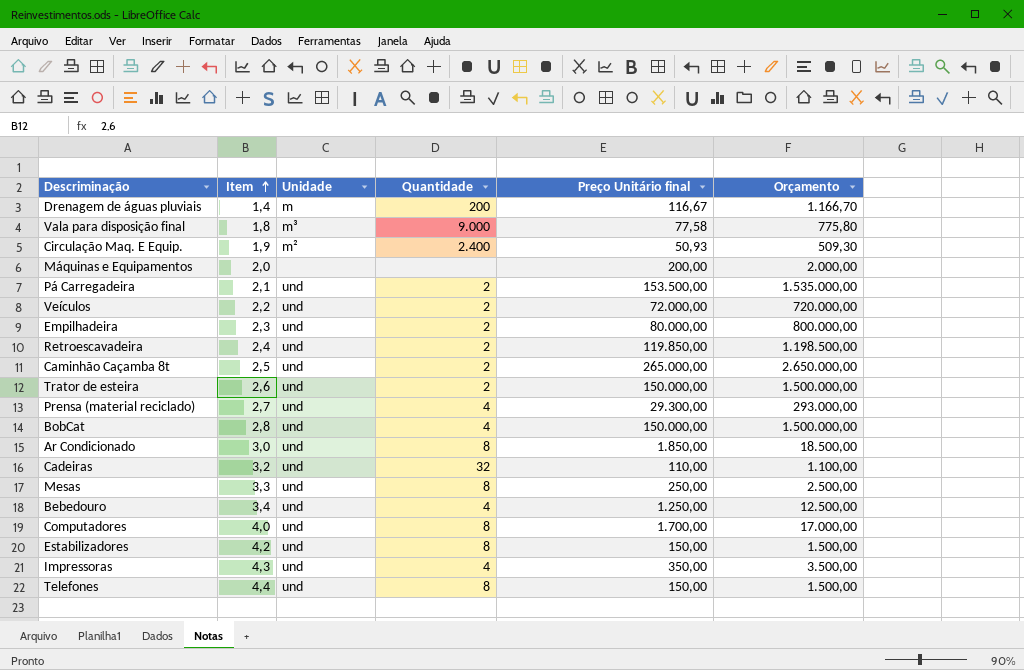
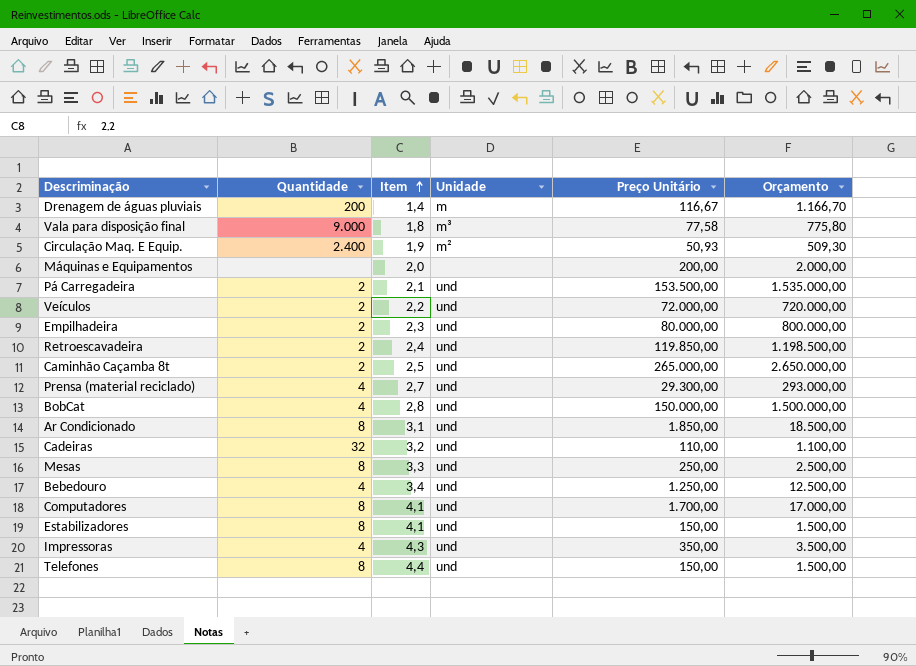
column Quantidade | position: 4 -> 2
column name: Preço Unitário final -> Preço Unitário
row Trator de esteira: 2,6 | und | 2 | 150.000,00 | 1.500.000,00 -> none
Ar Condicionado | Item: 3,0 -> 3,1
Computadores | Item: 4,0 -> 4,1
Estabilizadores | Item: 4,2 -> 4,1

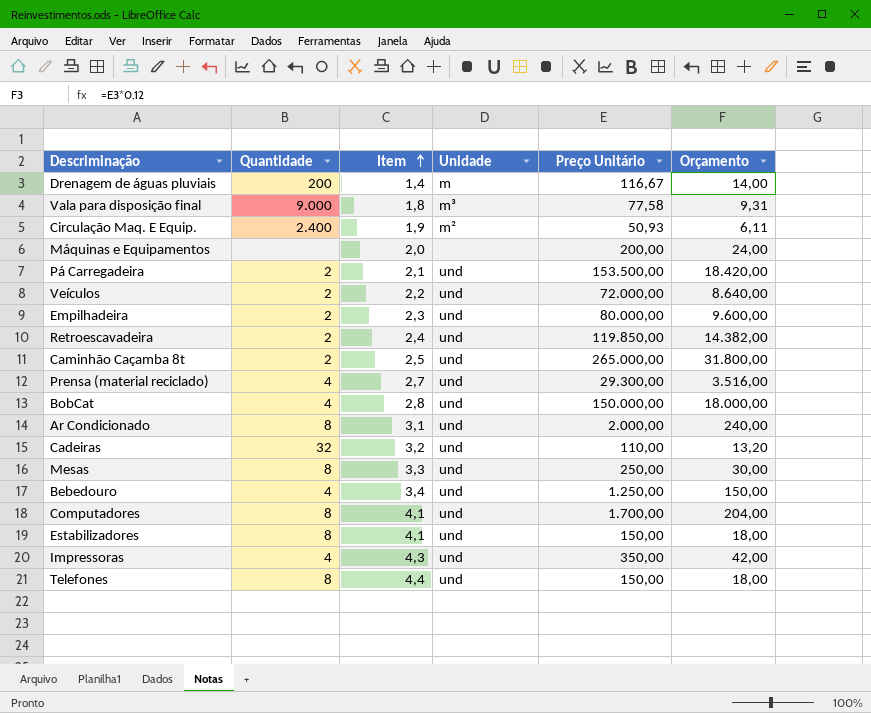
column Orçamento | formula: [Preço Unitário] * 10 -> [Preço Unitário] * 0,12
Ar Condicionado | Preço Unitário: 1.850,00 -> 2.000,00

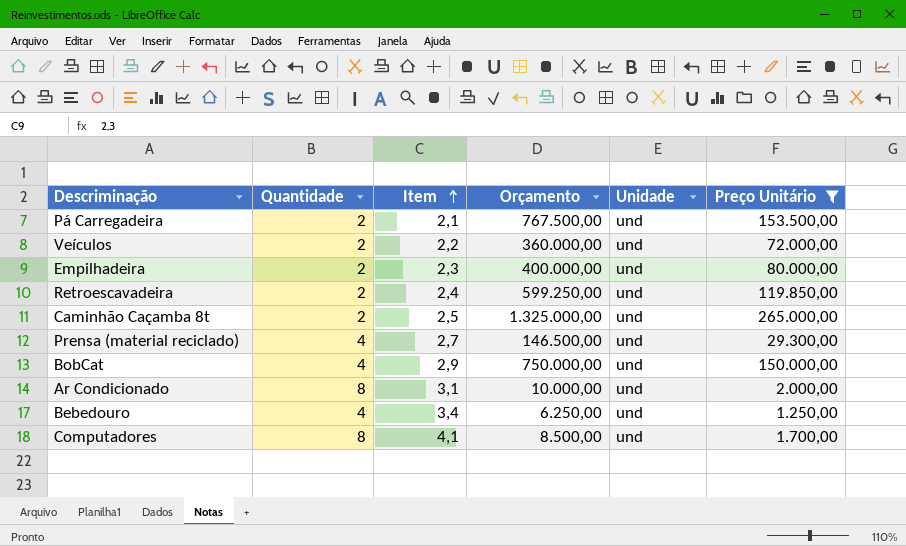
filter: none -> Preço Unitário >= 1.250,00
column Orçamento | formula: [Preço Unitário] * 0,12 -> [Preço Unitário] * 5
column Orçamento | position: 6 -> 4
BobCat | Item: 2,8 -> 2,9

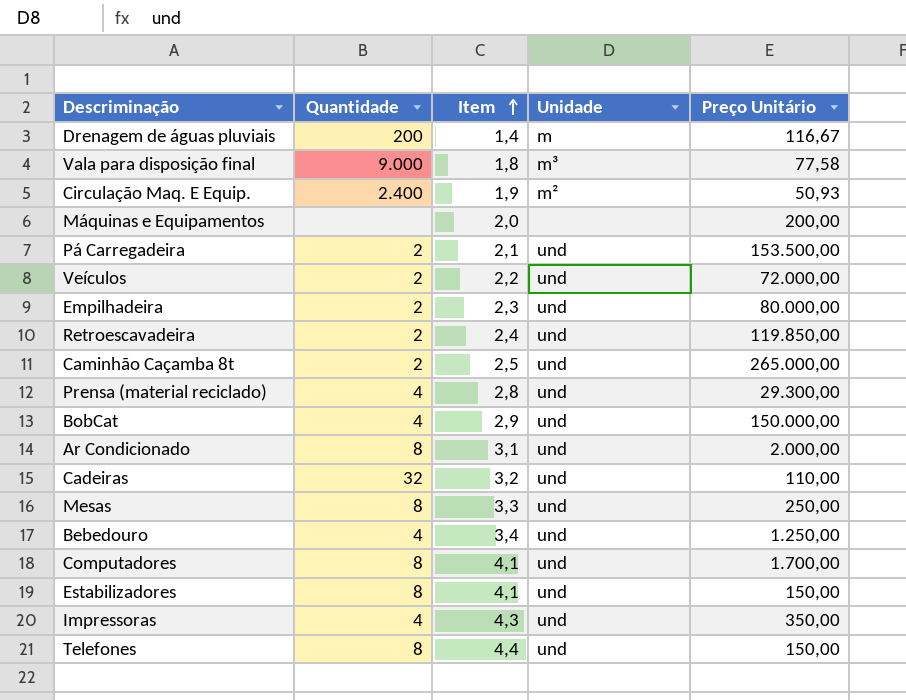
filter: Preço Unitário >= 1.250,00 -> none
column Orçamento | formula: [Preço Unitário] * 5 -> none
Prensa (material reciclado) | Item: 2,7 -> 2,8

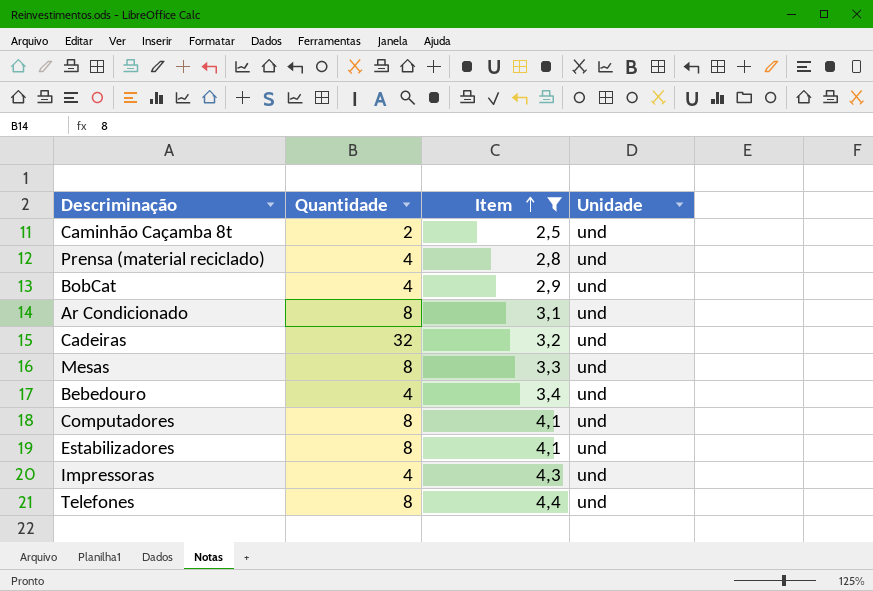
filter: none -> Item >= 2,5
column Preço Unitário | position: 5 -> none

